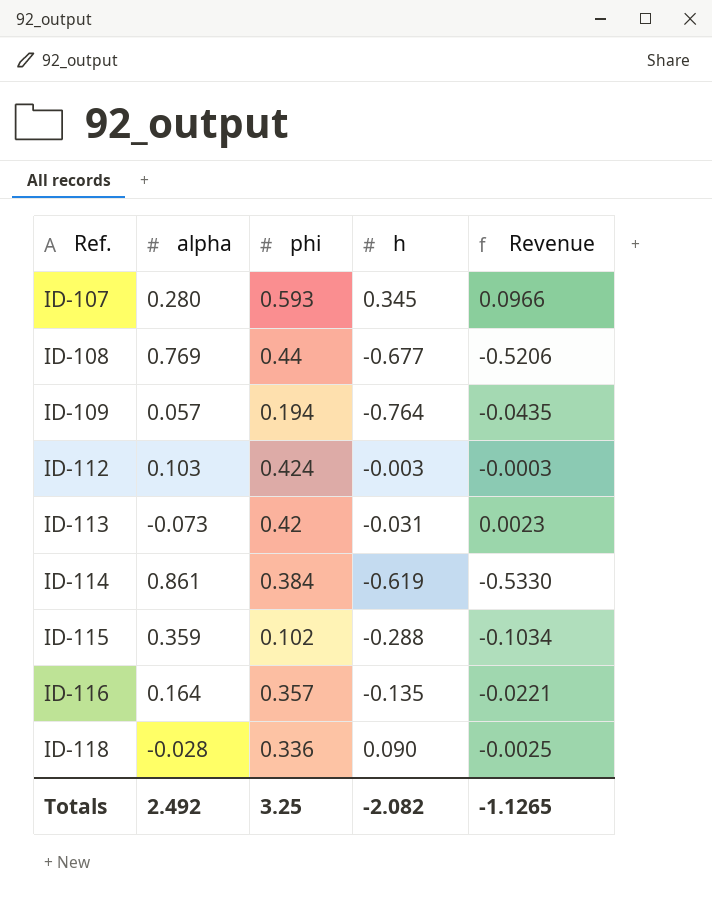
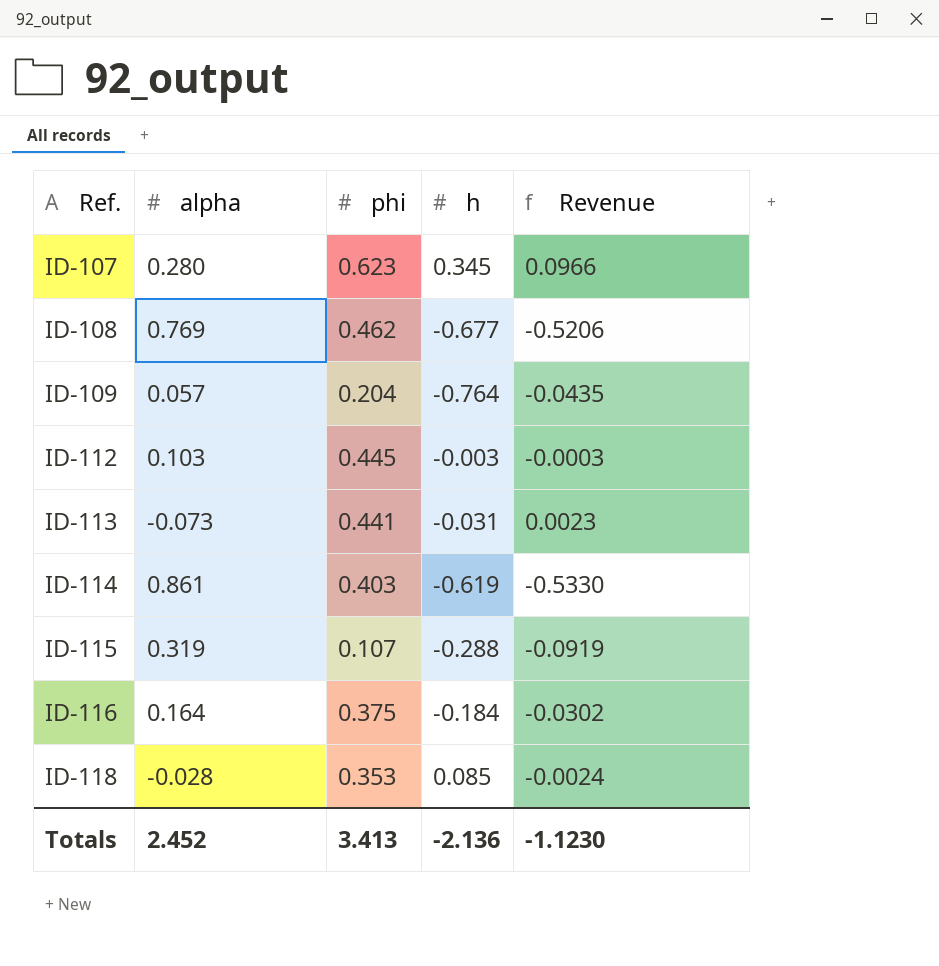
ID-107 | phi: 0.593 -> 0.623
ID-108 | phi: 0.44 -> 0.462
ID-109 | phi: 0.194 -> 0.204
ID-112 | phi: 0.424 -> 0.445
ID-113 | phi: 0.42 -> 0.441
ID-114 | phi: 0.384 -> 0.403
ID-115 | alpha: 0.359 -> 0.319
ID-115 | phi: 0.102 -> 0.107
ID-115 | Revenue: -0.1034 -> -0.0919
ID-116 | phi: 0.357 -> 0.375
ID-116 | h: -0.135 -> -0.184
ID-116 | Revenue: -0.0221 -> -0.0302
ID-118 | phi: 0.336 -> 0.353
ID-118 | h: 0.090 -> 0.085
ID-118 | Revenue: -0.0025 -> -0.0024
Totals | alpha: 2.492 -> 2.452
Totals | phi: 3.25 -> 3.413
Totals | h: -2.082 -> -2.136
Totals | Revenue: -1.1265 -> -1.1230

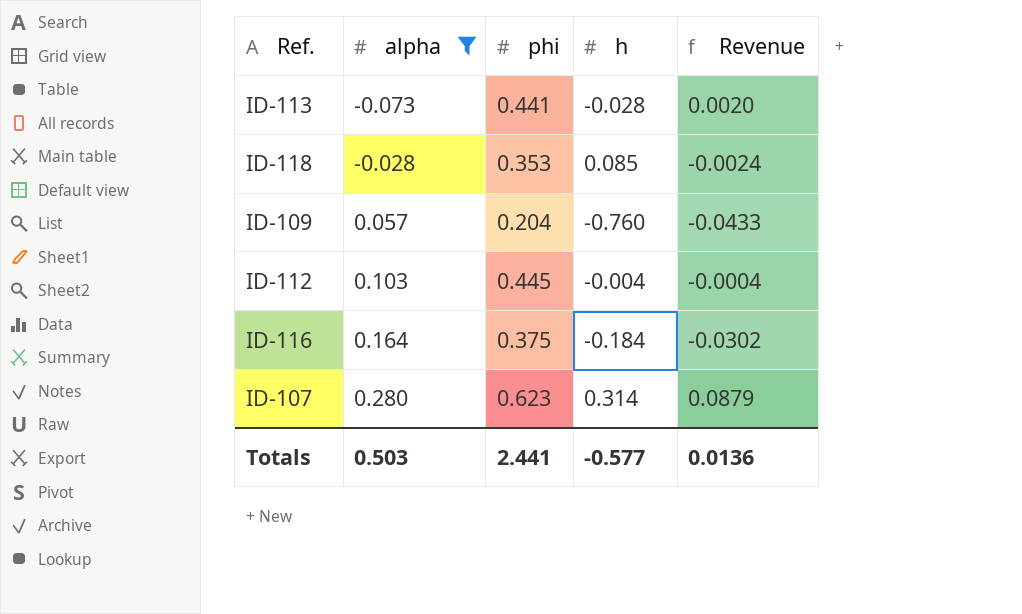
filter: none -> alpha <= 0.280
row order: Ref. ascending -> alpha ascending
ID-113 | h: -0.031 -> -0.028
ID-113 | Revenue: 0.0023 -> 0.0020
ID-109 | h: -0.764 -> -0.760
ID-109 | Revenue: -0.0435 -> -0.0433
ID-112 | h: -0.003 -> -0.004
ID-112 | Revenue: -0.0003 -> -0.0004
ID-107 | h: 0.345 -> 0.314
ID-107 | Revenue: 0.0966 -> 0.0879
Totals | alpha: 2.452 -> 0.503
Totals | phi: 3.413 -> 2.441
Totals | h: -2.136 -> -0.577
Totals | Revenue: -1.1230 -> 0.0136

